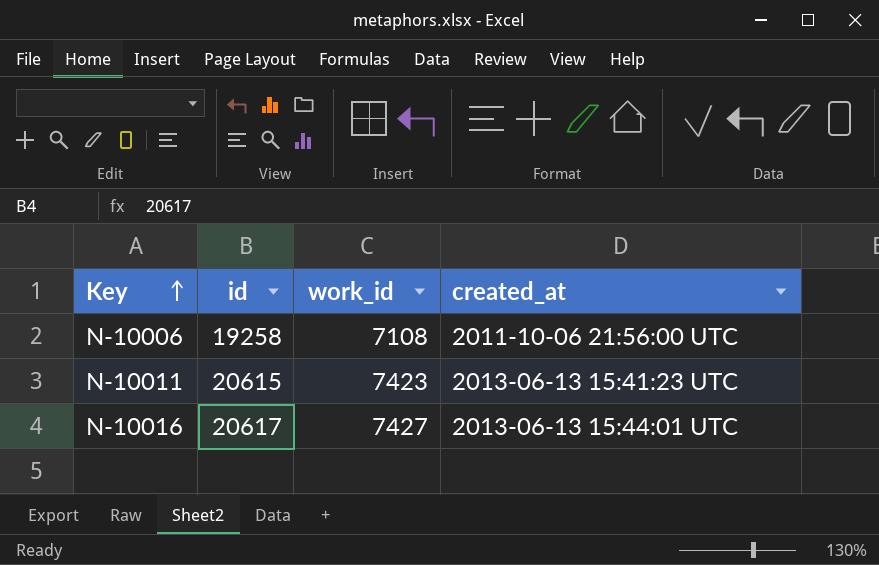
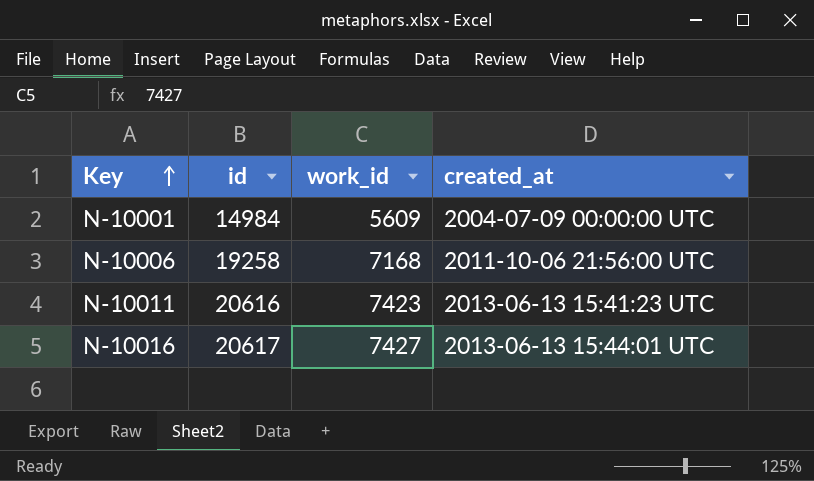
row N-10001: none -> 14984 | 5609 | 2004-07-09 00:00:00 UTC
N-10006 | work_id: 7108 -> 7168
N-10011 | id: 20615 -> 20616

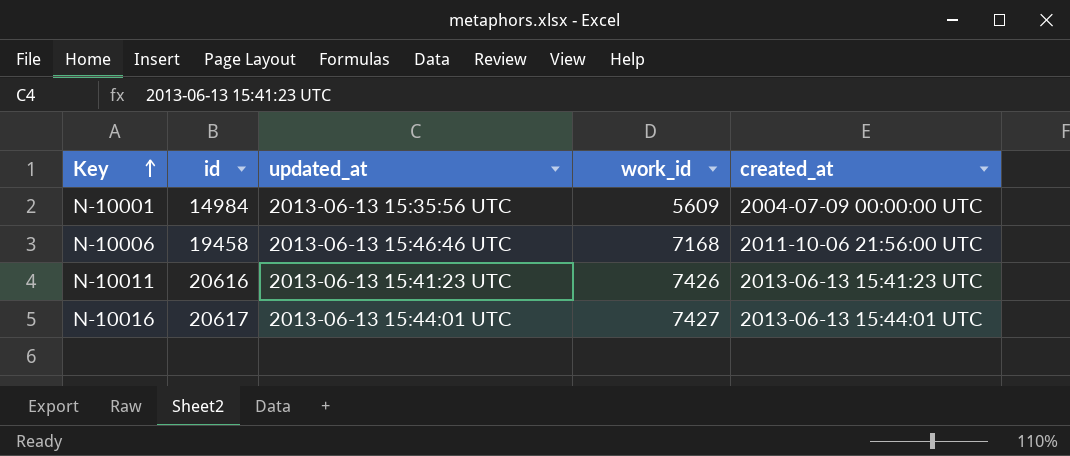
column updated_at | position: none -> 3
N-10006 | id: 19258 -> 19458
N-10011 | work_id: 7423 -> 7426

